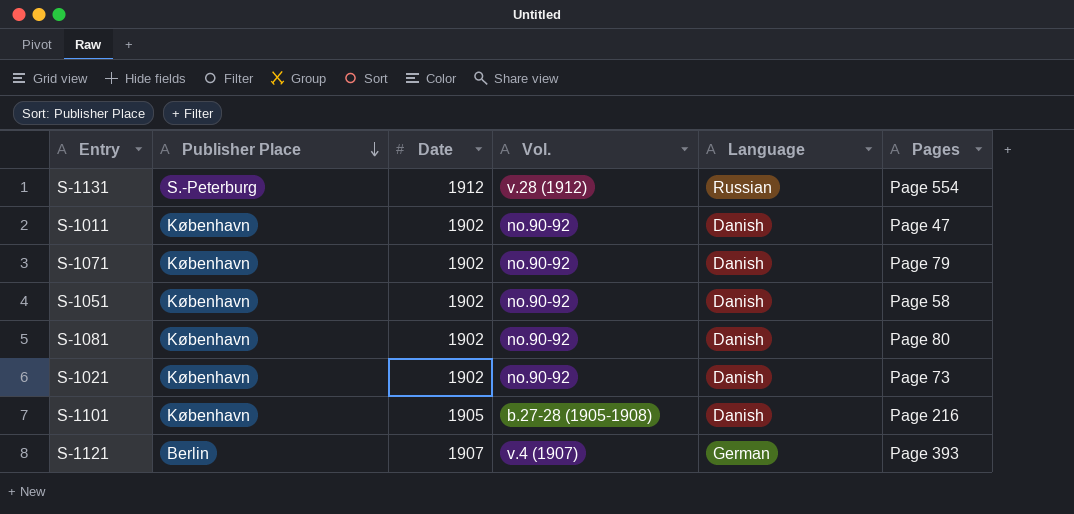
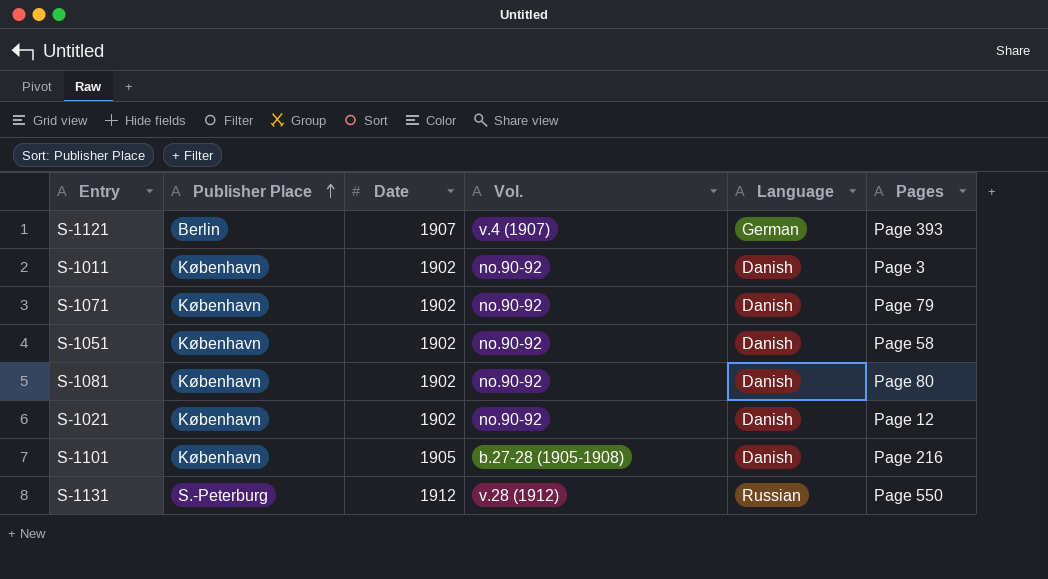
row order: Publisher Place descending -> Publisher Place ascending
S-1011 | Pages: Page 47 -> Page 3
S-1021 | Pages: Page 73 -> Page 12
S-1131 | Pages: Page 554 -> Page 550

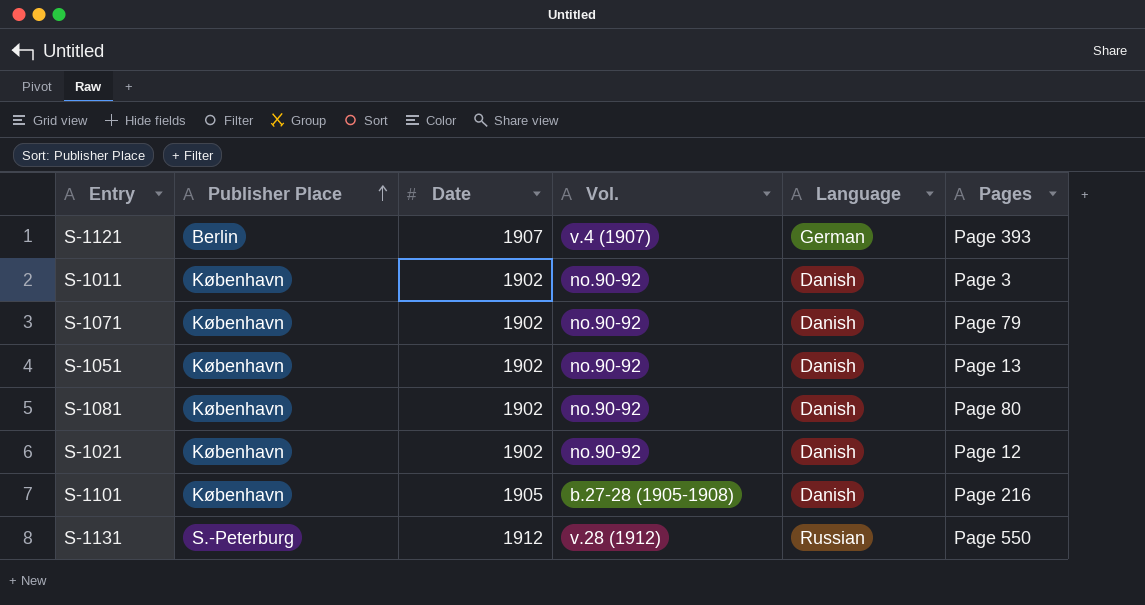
S-1051 | Pages: Page 58 -> Page 13

